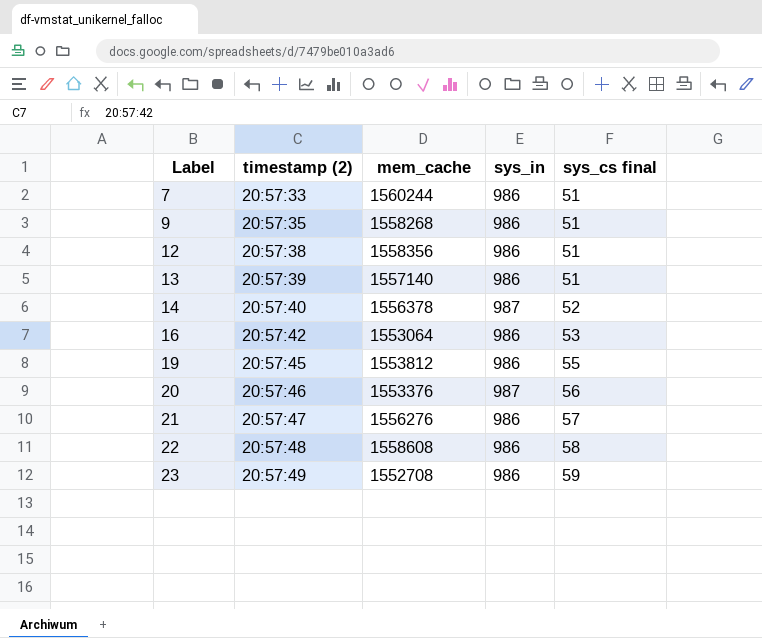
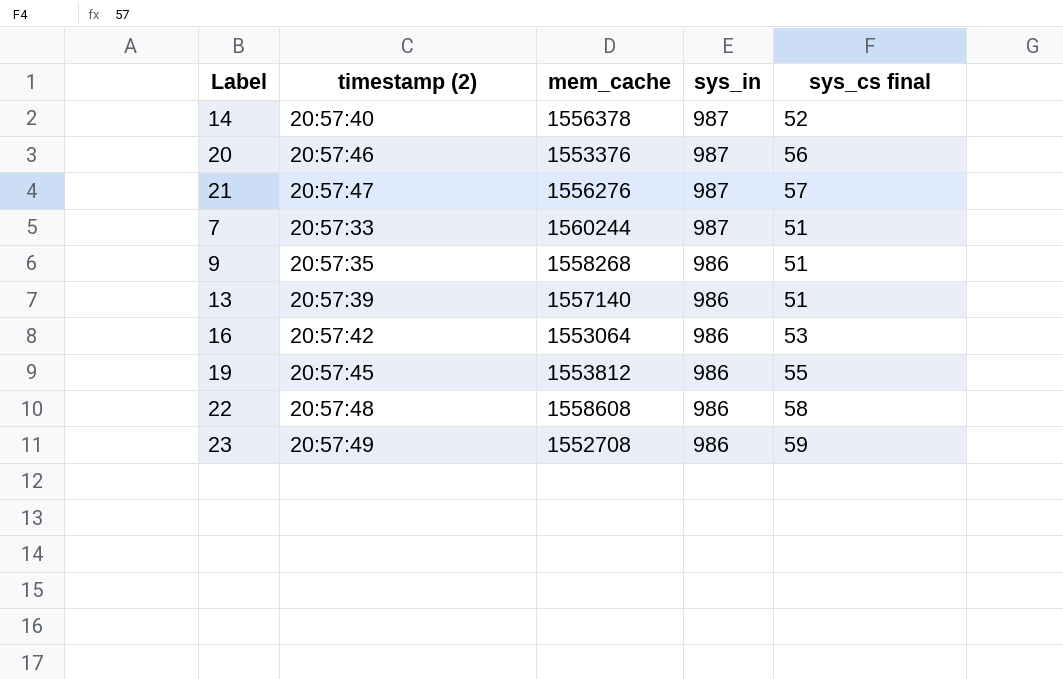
row order: Label ascending -> sys_in descending
row 12: 20:57:38 | 1558356 | 986 | 51 -> none
21 | sys_in: 986 -> 987
7 | sys_in: 986 -> 987

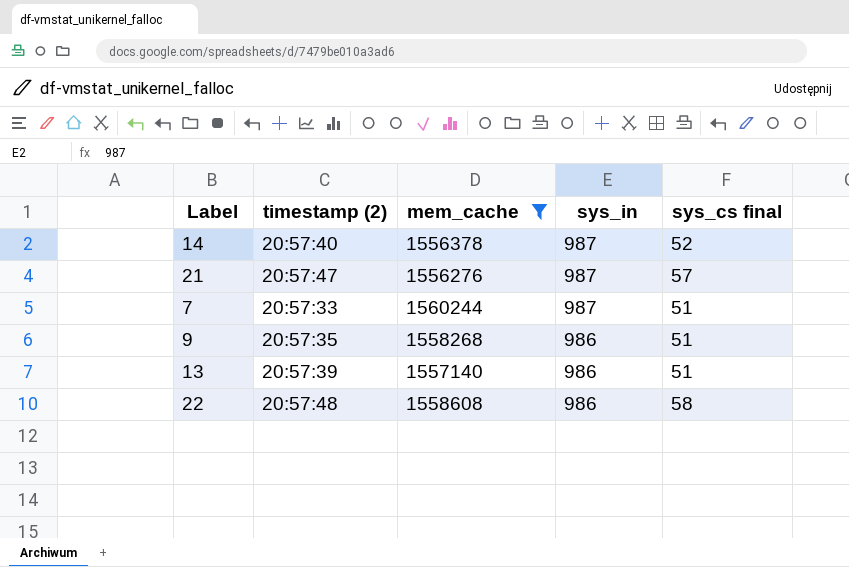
filter: none -> mem_cache >= 1556276

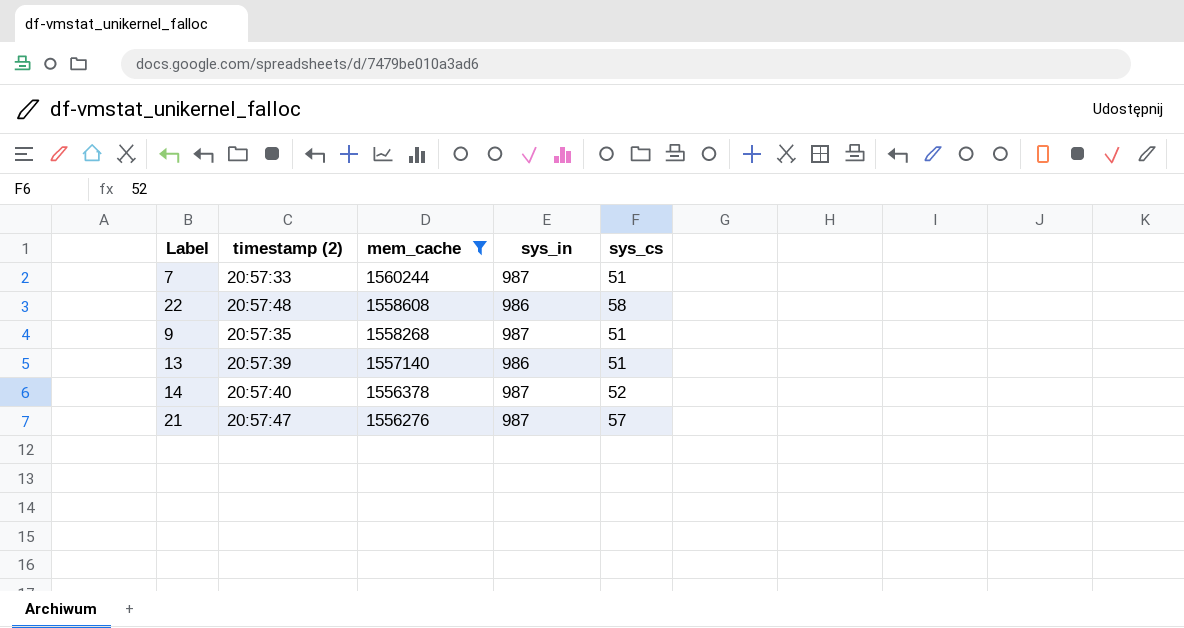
row order: sys_in descending -> mem_cache descending
column name: sys_cs final -> sys_cs
9 | sys_in: 986 -> 987

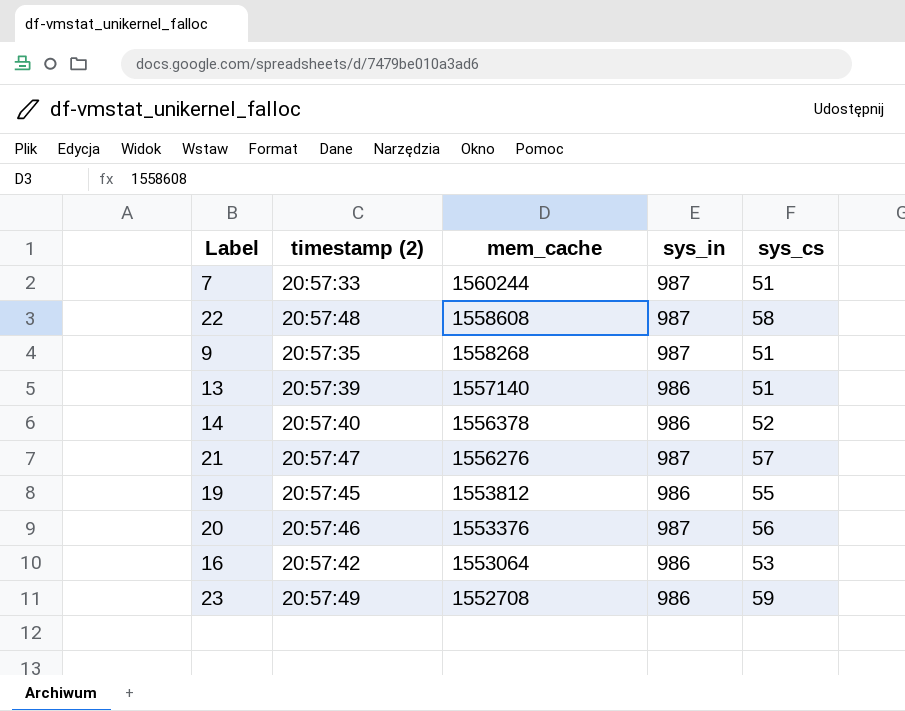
filter: mem_cache >= 1556276 -> none
22 | sys_in: 986 -> 987
14 | sys_in: 987 -> 986

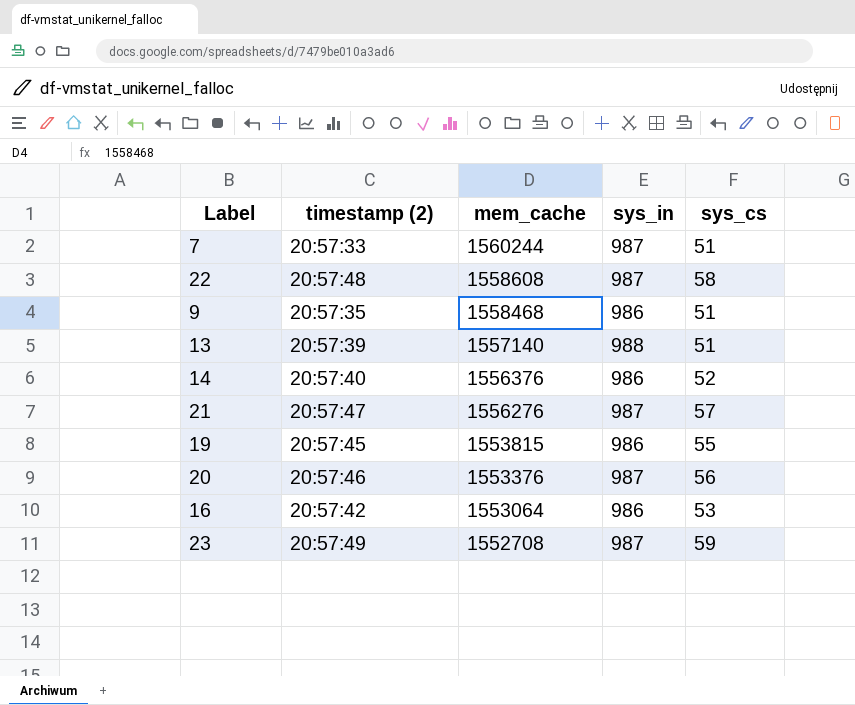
9 | mem_cache: 1558268 -> 1558468
9 | sys_in: 987 -> 986
13 | sys_in: 986 -> 988
14 | mem_cache: 1556378 -> 1556376
19 | mem_cache: 1553812 -> 1553815
23 | sys_in: 986 -> 987

